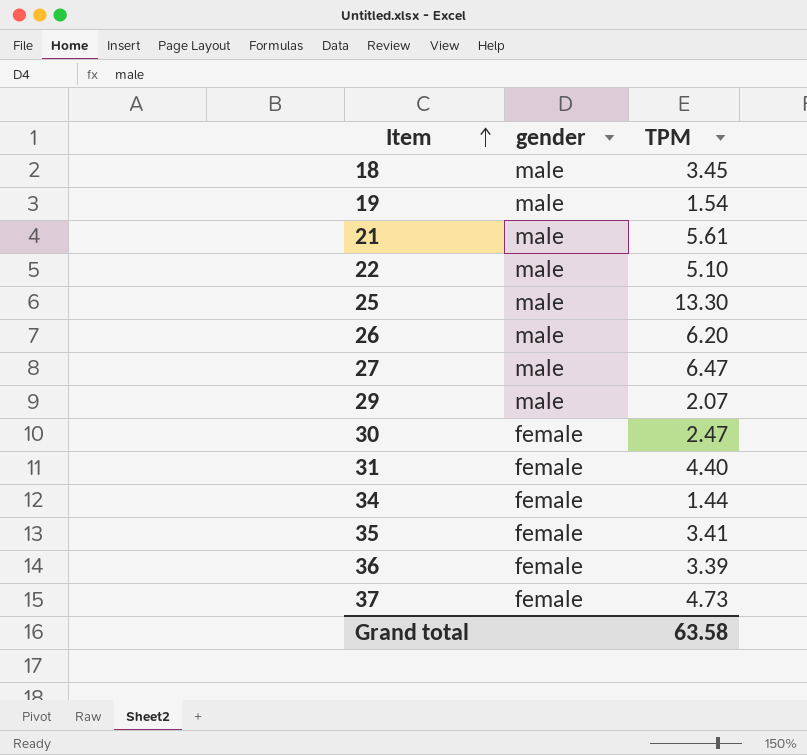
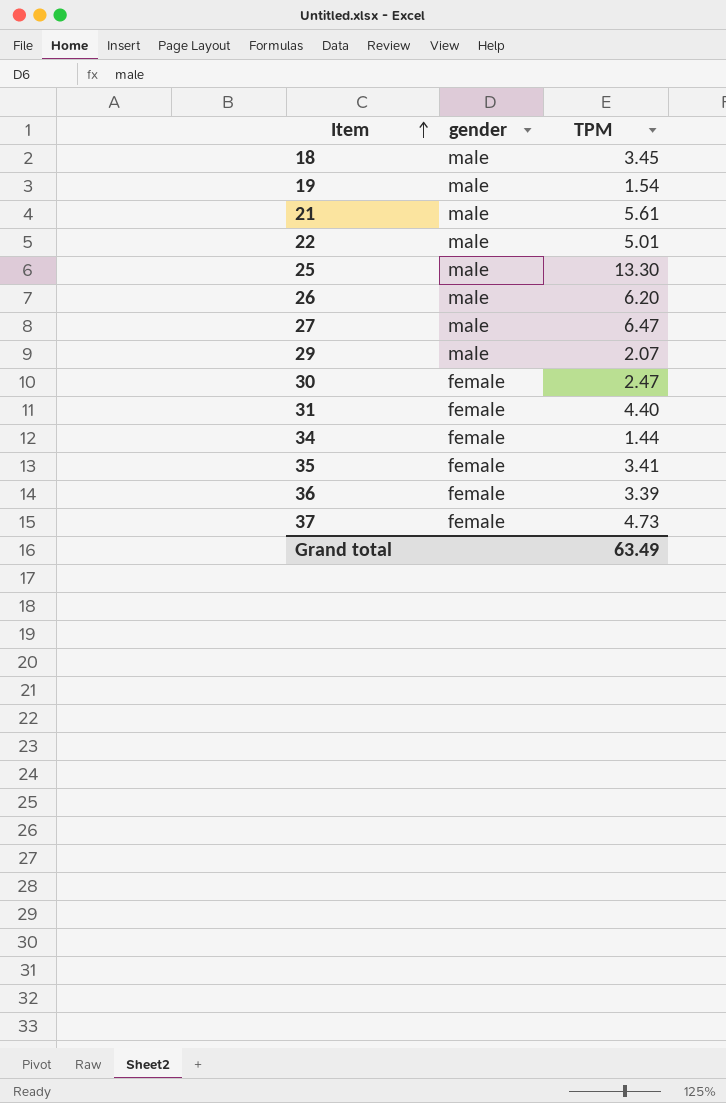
22 | TPM: 5.10 -> 5.01
Grand total | TPM: 63.58 -> 63.49

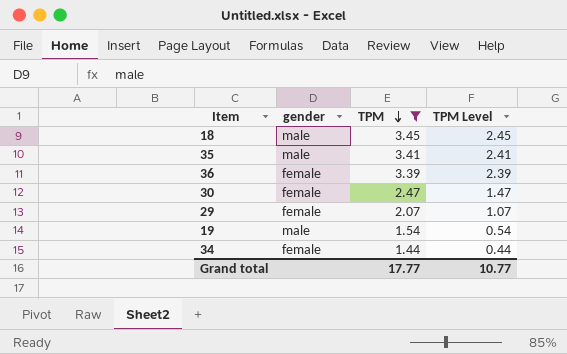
filter: none -> TPM <= 3.45
row order: Item ascending -> TPM descending
column TPM Level | formula: none -> [TPM] - 1
35 | gender: female -> male
29 | gender: male -> female
Grand total | TPM: 63.49 -> 17.77

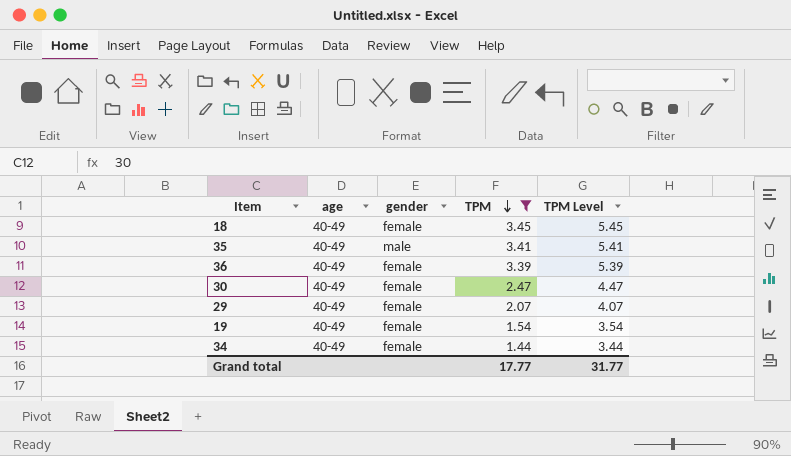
column age | position: none -> 2
column TPM Level | formula: [TPM] - 1 -> [TPM] + 2
18 | gender: male -> female
19 | gender: male -> female
Grand total | TPM Level: 10.77 -> 31.77

